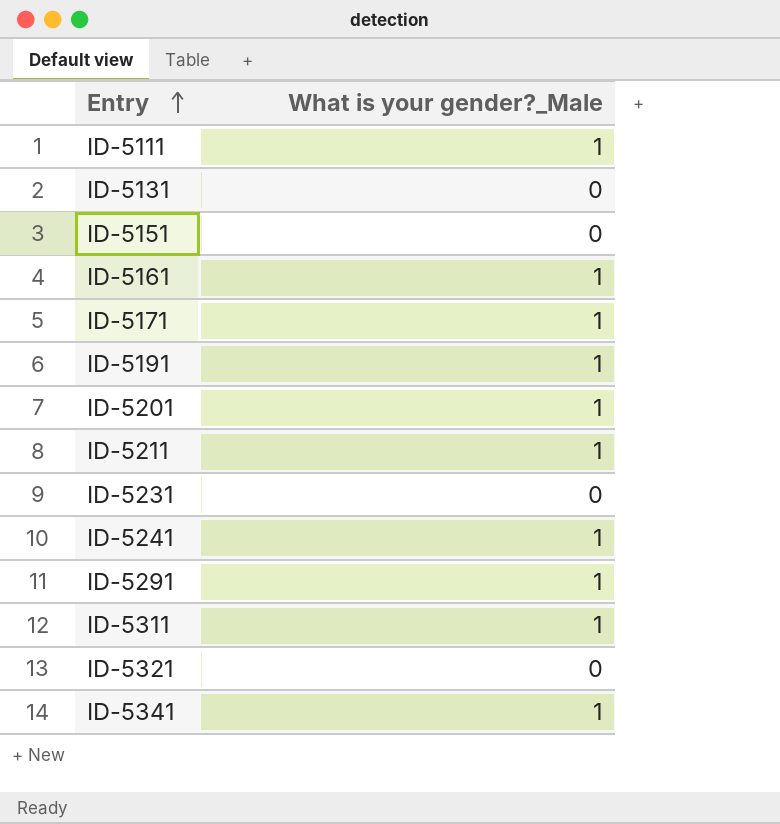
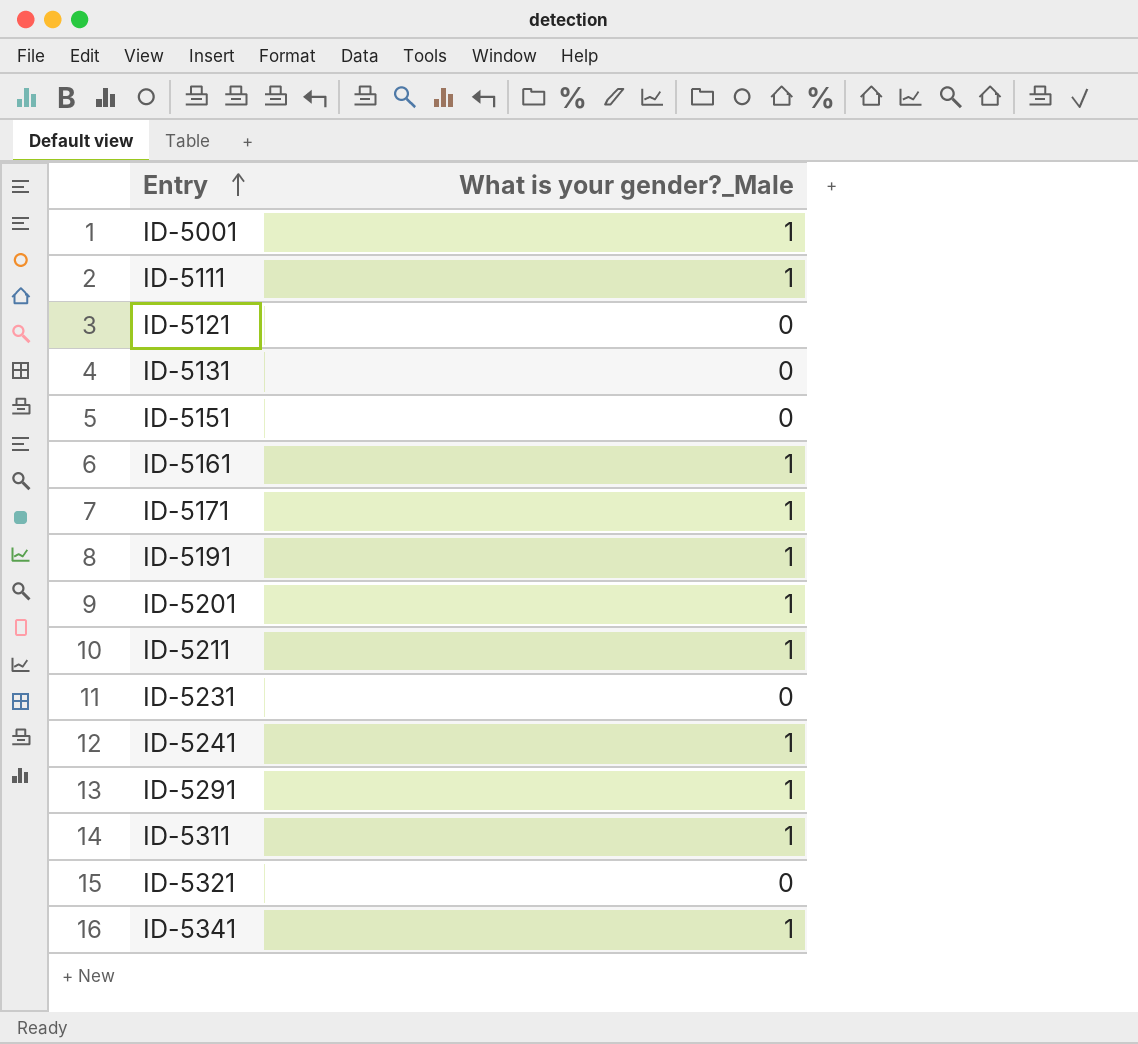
row ID-5001: none -> 1
row ID-5121: none -> 0

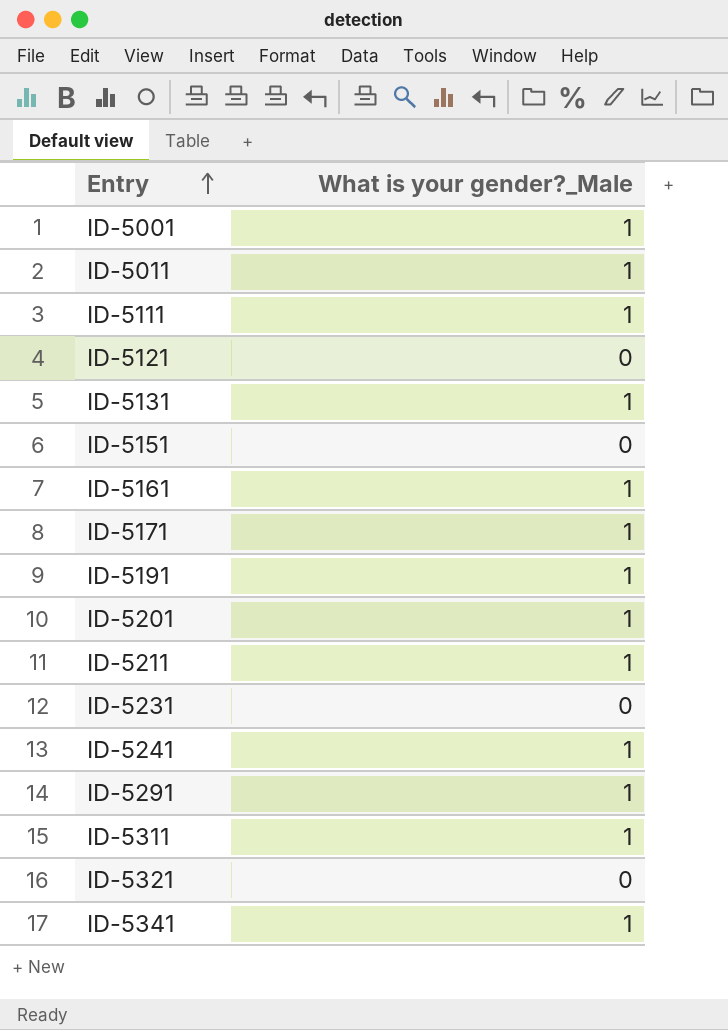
row ID-5011: none -> 1
ID-5131 | What is your gender?_Male: 0 -> 1

